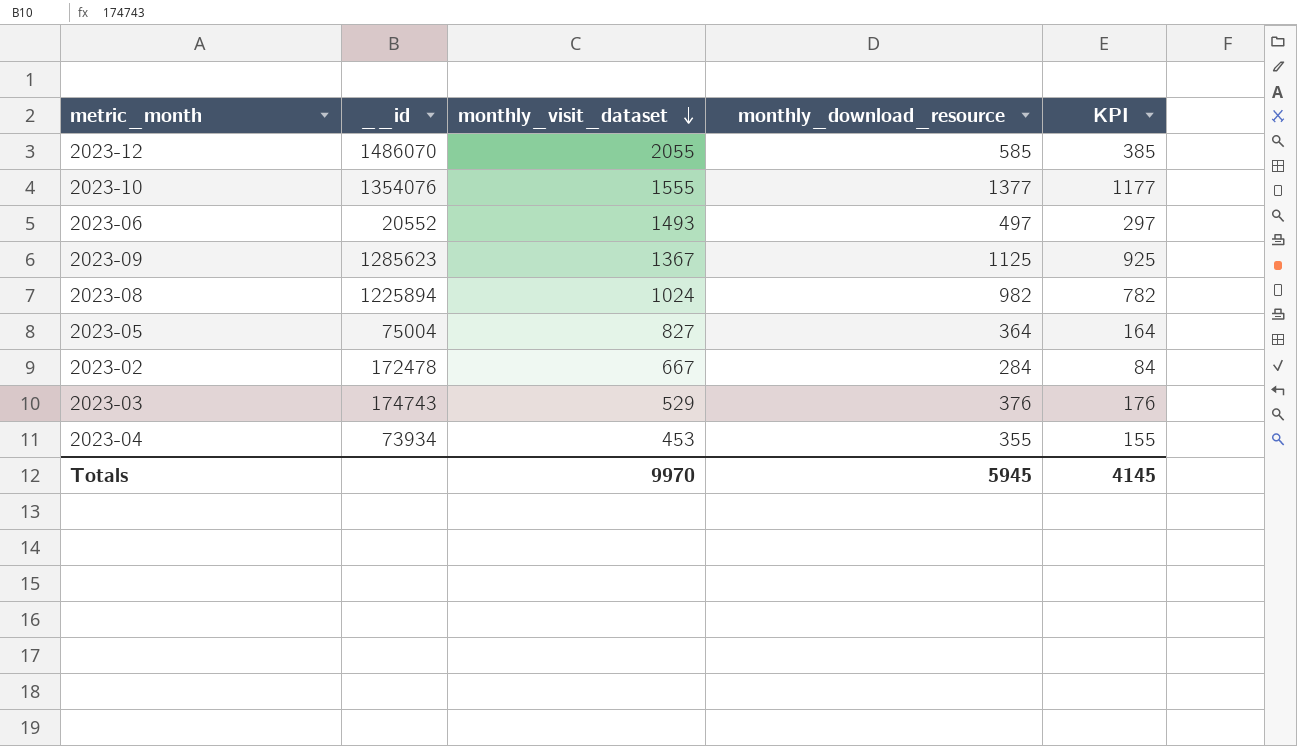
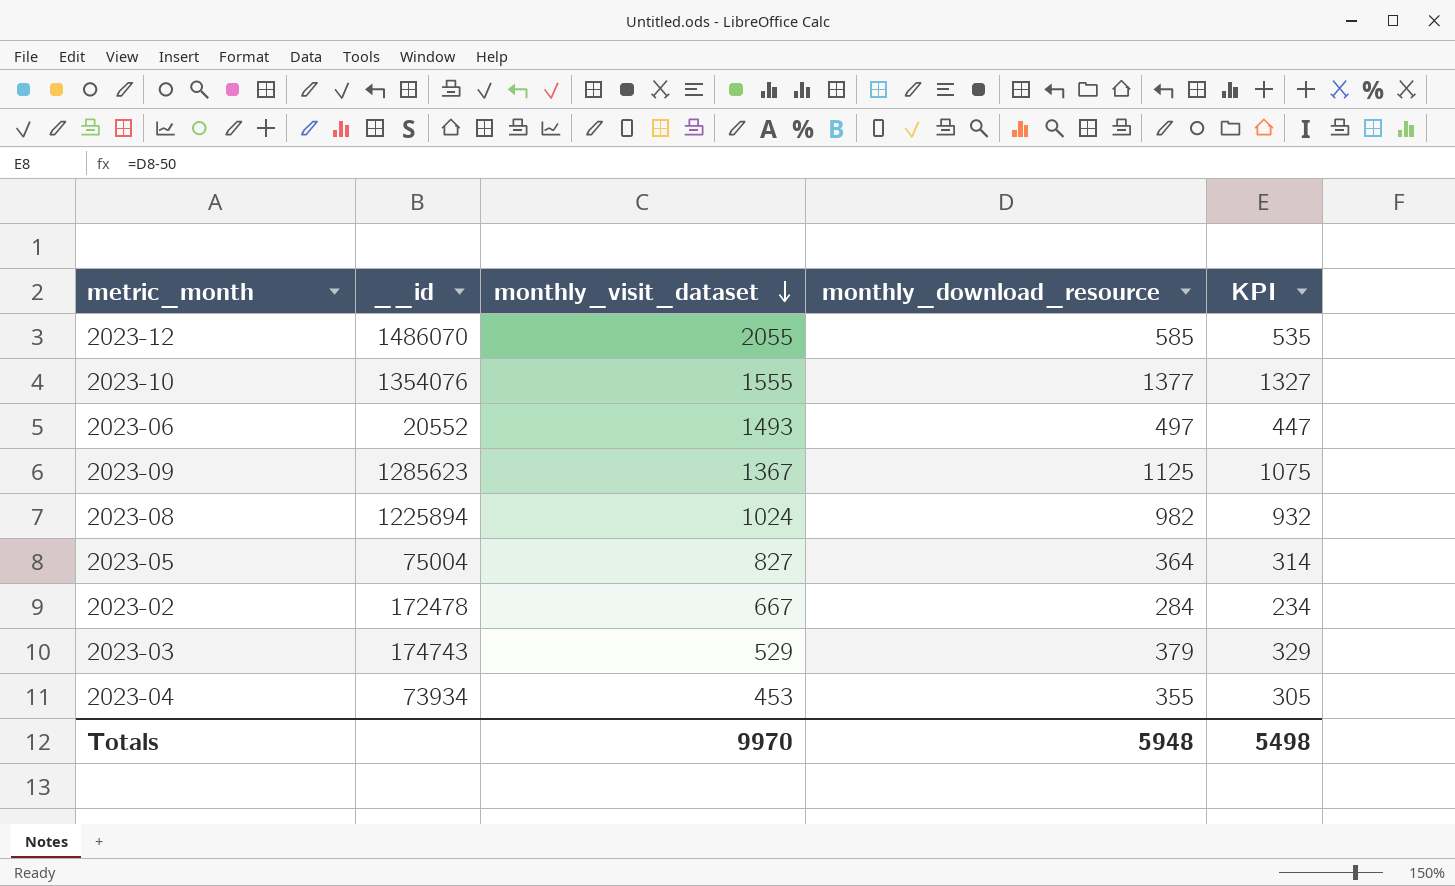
column KPI | formula: [monthly_download_resource] - 200 -> [monthly_download_resource] - 50
2023-03 | monthly_download_resource: 376 -> 379
Totals | monthly_download_resource: 5945 -> 5948
Totals | KPI: 4145 -> 5498

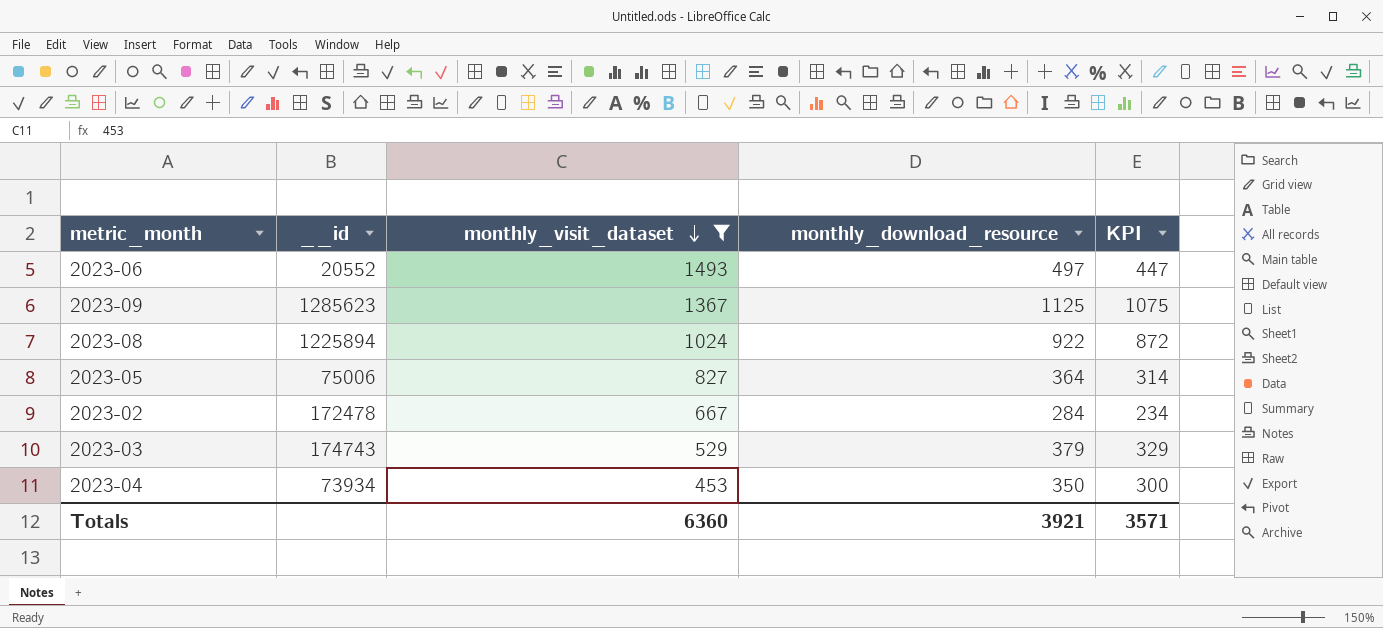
filter: none -> monthly_visit_dataset <= 1493
2023-08 | monthly_download_resource: 982 -> 922
2023-08 | KPI: 932 -> 872
2023-05 | __id: 75004 -> 75006
2023-04 | monthly_download_resource: 355 -> 350
2023-04 | KPI: 305 -> 300
Totals | monthly_visit_dataset: 9970 -> 6360
Totals | monthly_download_resource: 5948 -> 3921
Totals | KPI: 5498 -> 3571

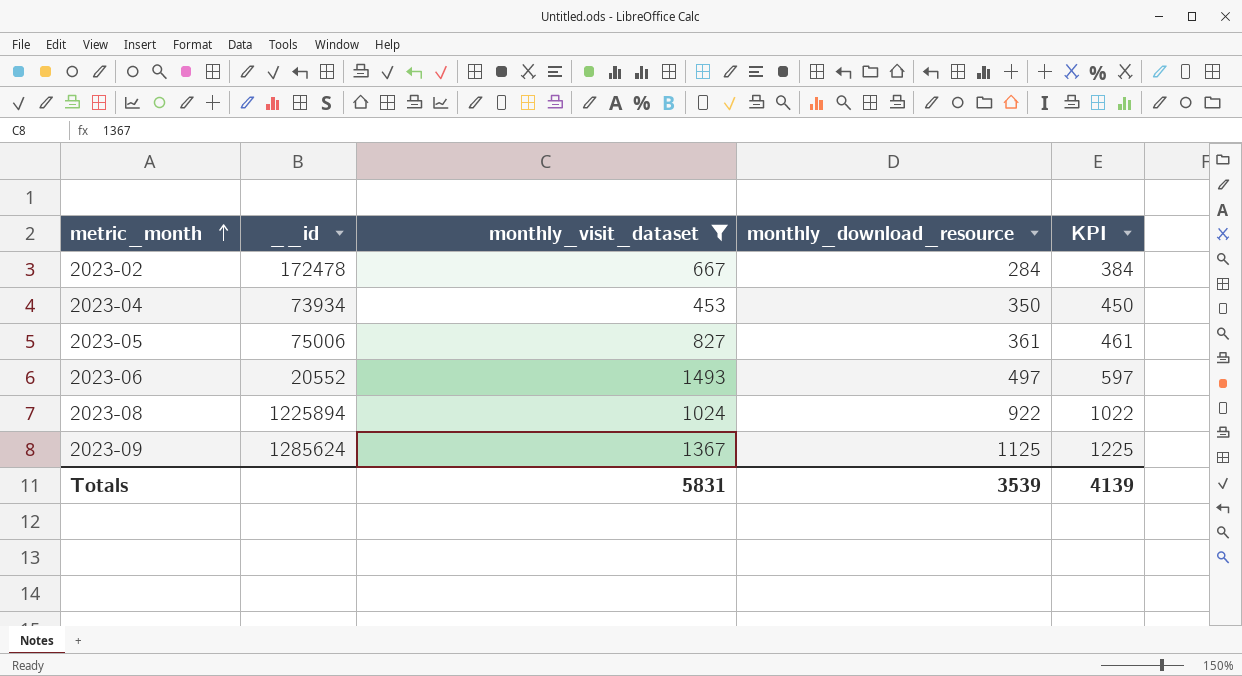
row order: monthly_visit_dataset descending -> metric_month ascending
column KPI | formula: [monthly_download_resource] - 50 -> [monthly_download_resource] + 100
row 2023-03: 174743 | 529 | 379 | 329 -> none
2023-05 | monthly_download_resource: 364 -> 361
2023-09 | __id: 1285623 -> 1285624
Totals | monthly_visit_dataset: 6360 -> 5831
Totals | monthly_download_resource: 3921 -> 3539
Totals | KPI: 3571 -> 4139

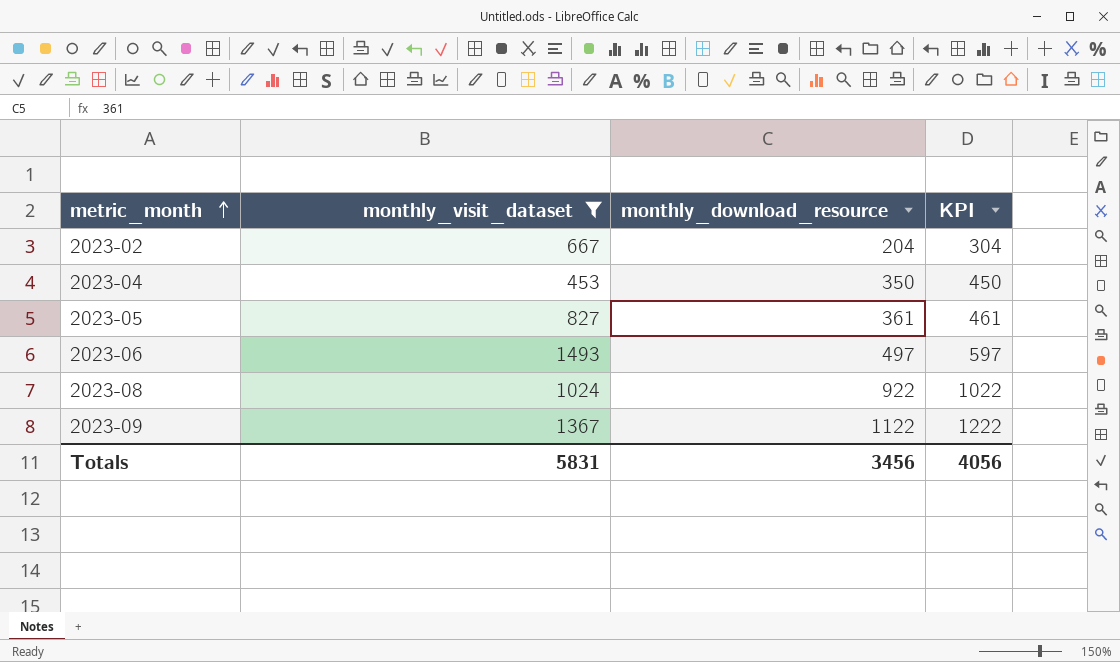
column __id | position: 2 -> none
2023-02 | monthly_download_resource: 284 -> 204
2023-02 | KPI: 384 -> 304
2023-09 | monthly_download_resource: 1125 -> 1122
2023-09 | KPI: 1225 -> 1222
Totals | monthly_download_resource: 3539 -> 3456
Totals | KPI: 4139 -> 4056

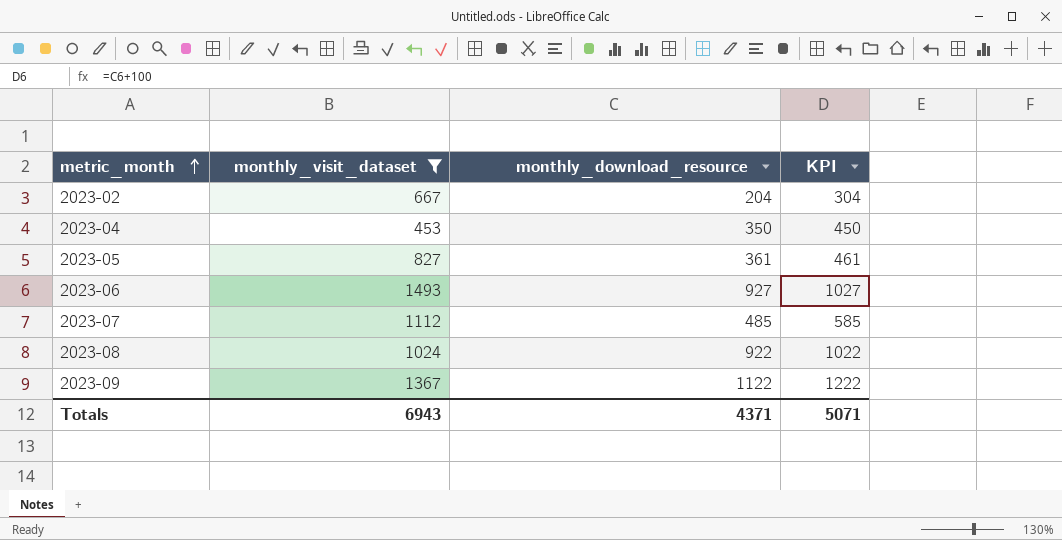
2023-06 | monthly_download_resource: 497 -> 927
2023-06 | KPI: 597 -> 1027
row 2023-07: none -> 1112 | 485 | 585
Totals | monthly_visit_dataset: 5831 -> 6943
Totals | monthly_download_resource: 3456 -> 4371
Totals | KPI: 4056 -> 5071

